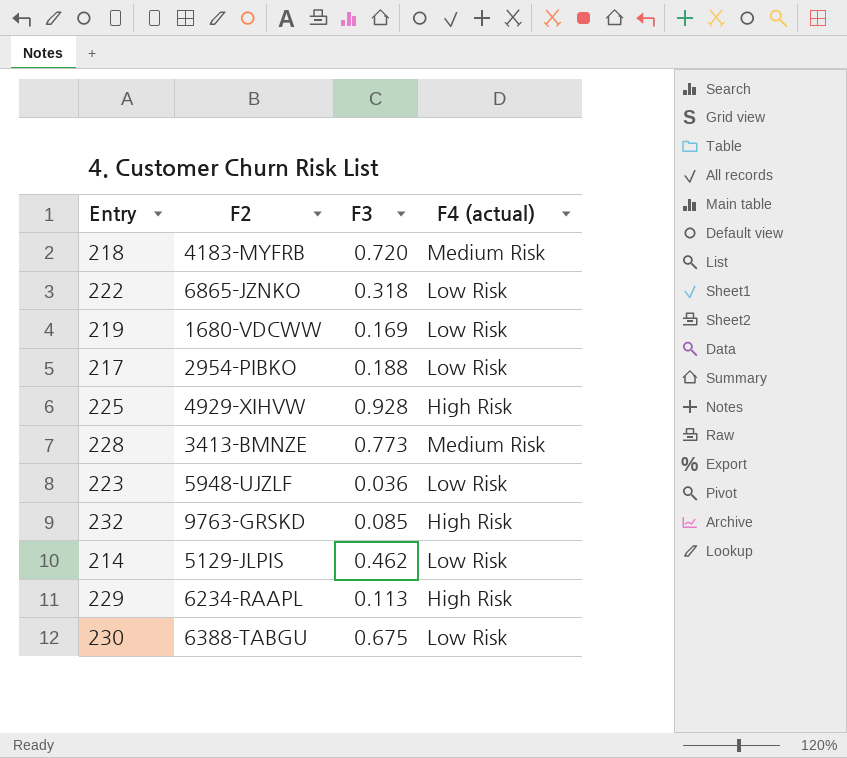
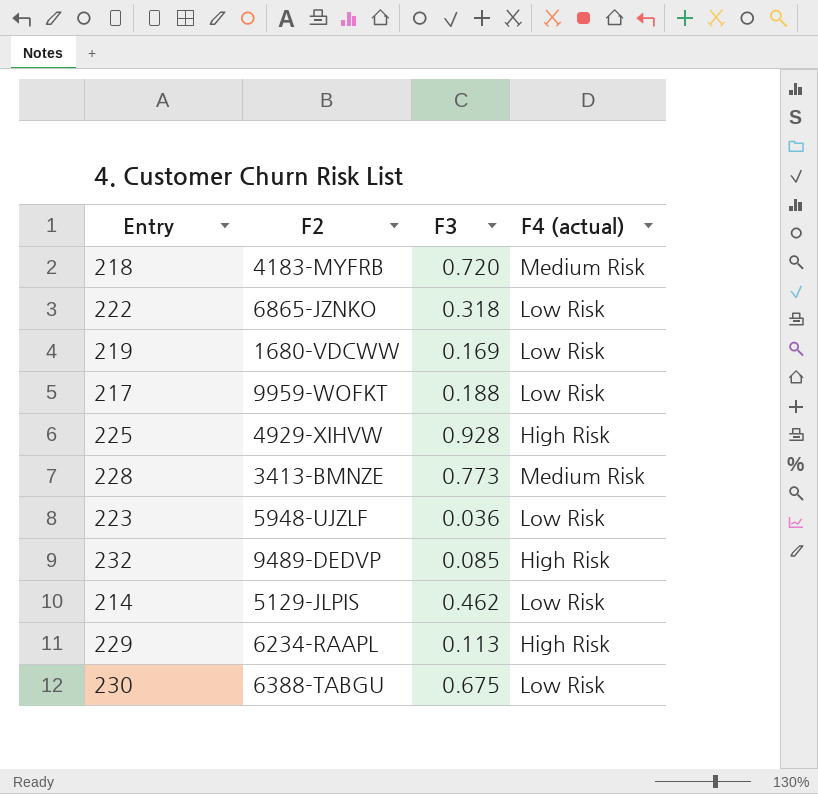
217 | F2: 2954-PIBKO -> 9959-WOFKT
232 | F2: 9763-GRSKD -> 9489-DEDVP

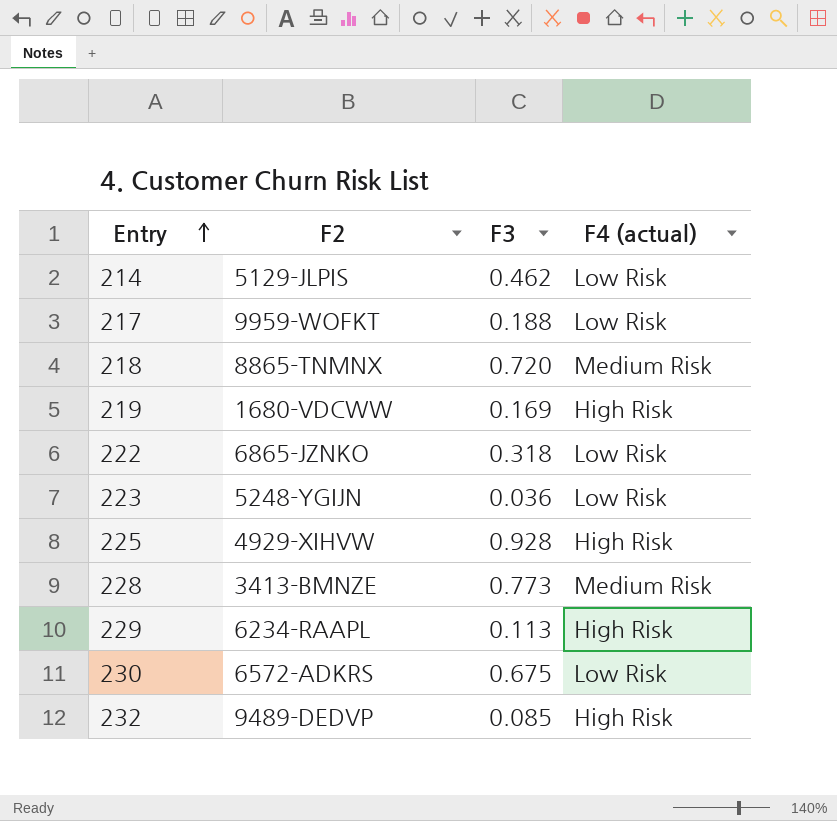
row order: none -> Entry ascending
218 | F2: 4183-MYFRB -> 8865-TNMNX
219 | F4 (actual): Low Risk -> High Risk
223 | F2: 5948-UJZLF -> 5248-YGIJN
230 | F2: 6388-TABGU -> 6572-ADKRS

